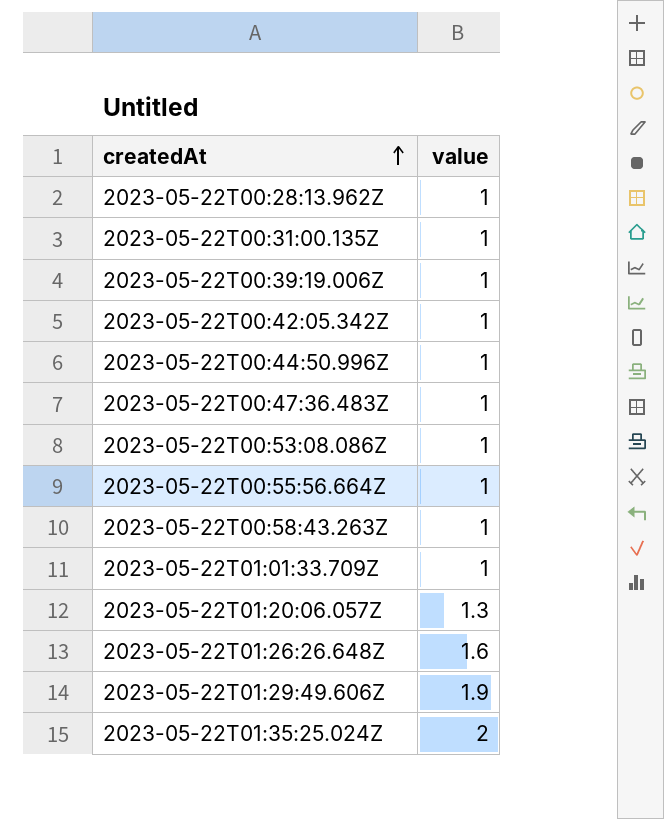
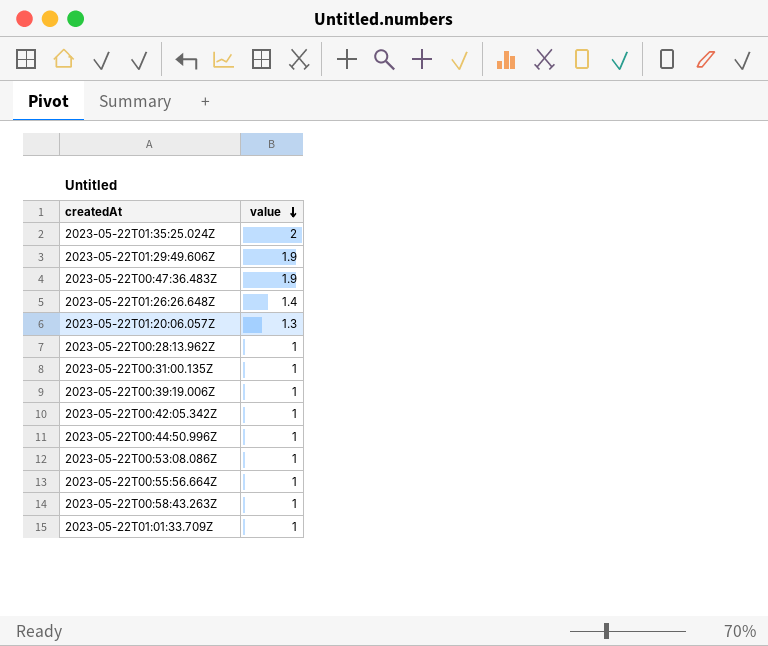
row order: createdAt ascending -> value descending
2023-05-22T00:47:36.483Z | value: 1 -> 1.9
2023-05-22T01:26:26.648Z | value: 1.6 -> 1.4

